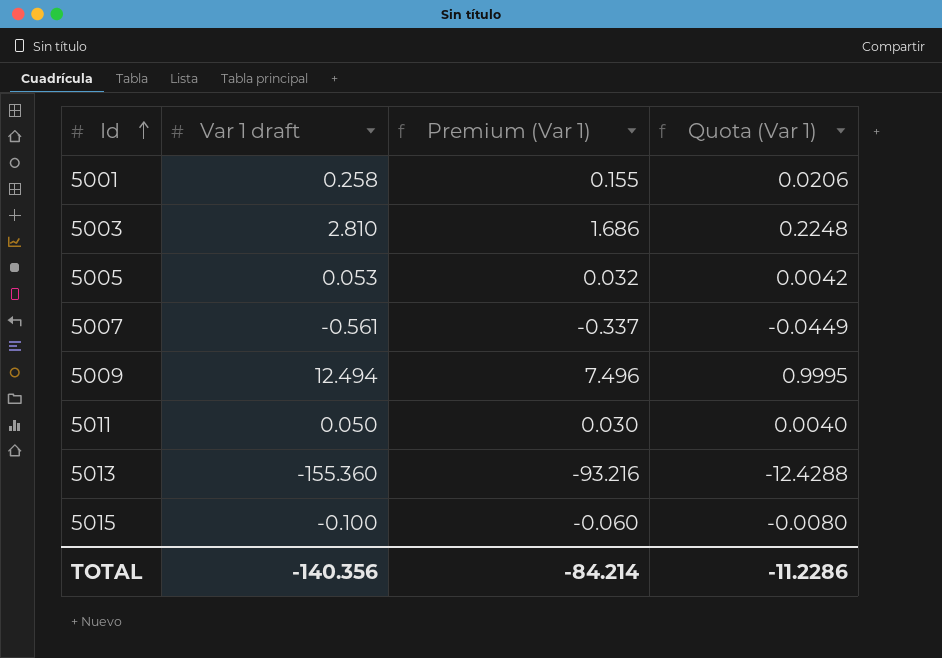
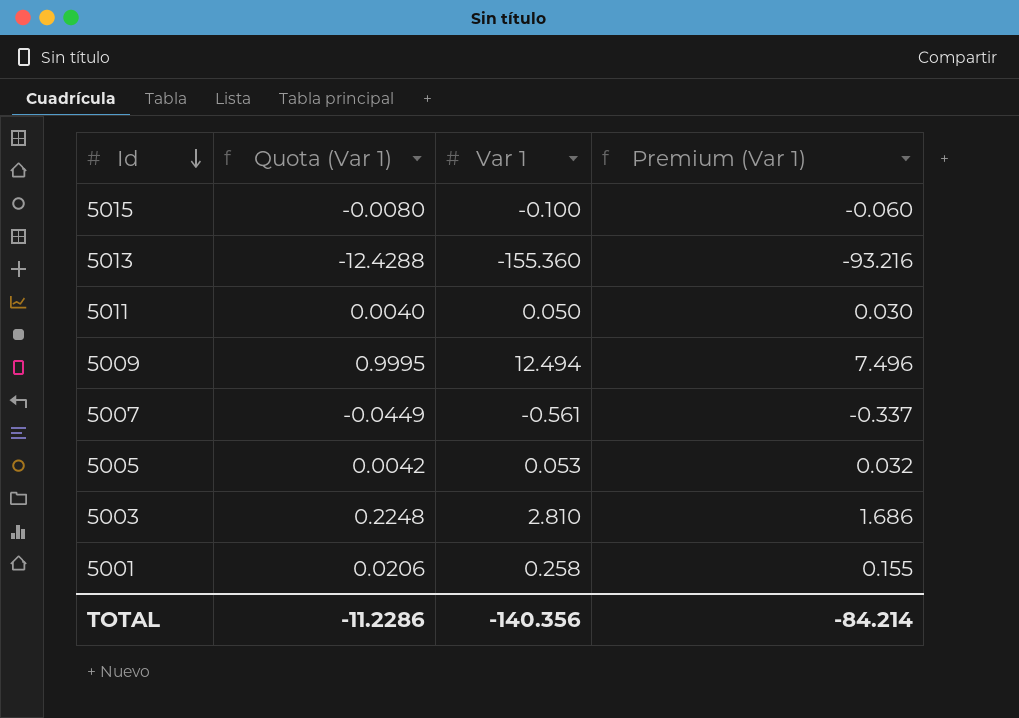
row order: Id ascending -> Id descending
column Quota (Var 1) | position: 4 -> 2
column name: Var 1 draft -> Var 1

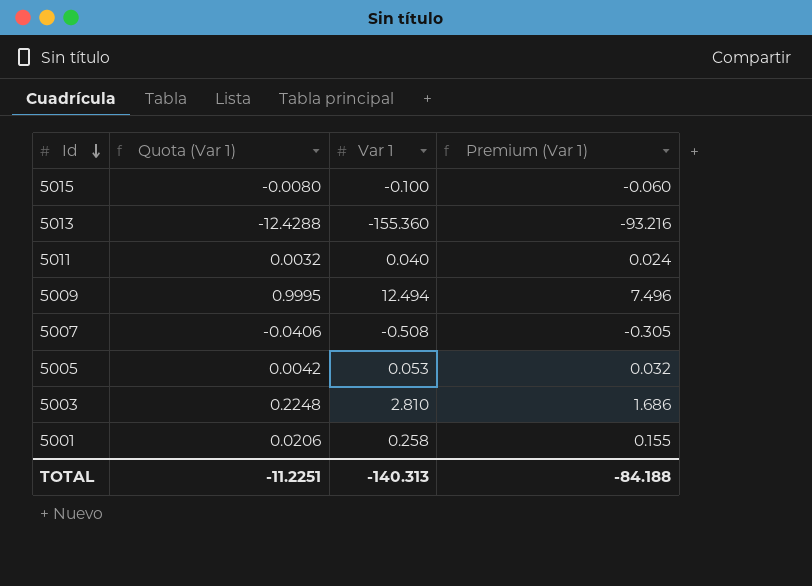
5011 | Quota (Var 1): 0.0040 -> 0.0032
5011 | Var 1: 0.050 -> 0.040
5011 | Premium (Var 1): 0.030 -> 0.024
5007 | Quota (Var 1): -0.0449 -> -0.0406
5007 | Var 1: -0.561 -> -0.508
5007 | Premium (Var 1): -0.337 -> -0.305
TOTAL | Quota (Var 1): -11.2286 -> -11.2251
TOTAL | Var 1: -140.356 -> -140.313
TOTAL | Premium (Var 1): -84.214 -> -84.188

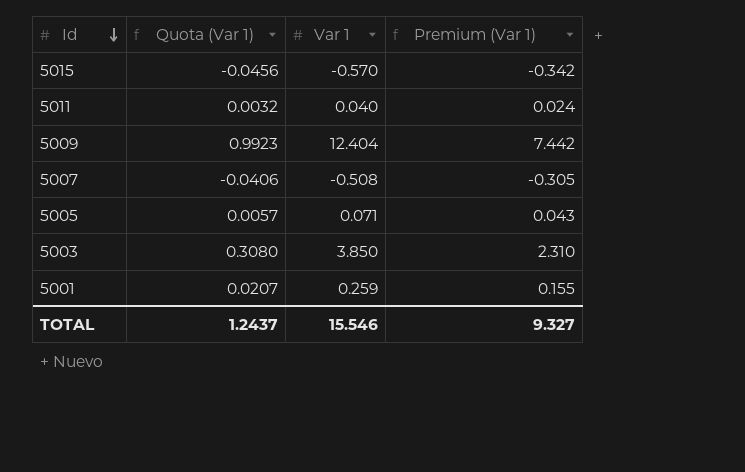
row 5013: -12.4288 | -155.360 | -93.216 -> none
5015 | Quota (Var 1): -0.0080 -> -0.0456
5015 | Var 1: -0.100 -> -0.570
5015 | Premium (Var 1): -0.060 -> -0.342
5009 | Quota (Var 1): 0.9995 -> 0.9923
5009 | Var 1: 12.494 -> 12.404
5009 | Premium (Var 1): 7.496 -> 7.442
5005 | Quota (Var 1): 0.0042 -> 0.0057
5005 | Var 1: 0.053 -> 0.071
5005 | Premium (Var 1): 0.032 -> 0.043
5003 | Quota (Var 1): 0.2248 -> 0.3080
5003 | Var 1: 2.810 -> 3.850
5003 | Premium (Var 1): 1.686 -> 2.310
5001 | Quota (Var 1): 0.0206 -> 0.0207
5001 | Var 1: 0.258 -> 0.259
TOTAL | Quota (Var 1): -11.2251 -> 1.2437
TOTAL | Var 1: -140.313 -> 15.546
TOTAL | Premium (Var 1): -84.188 -> 9.327

